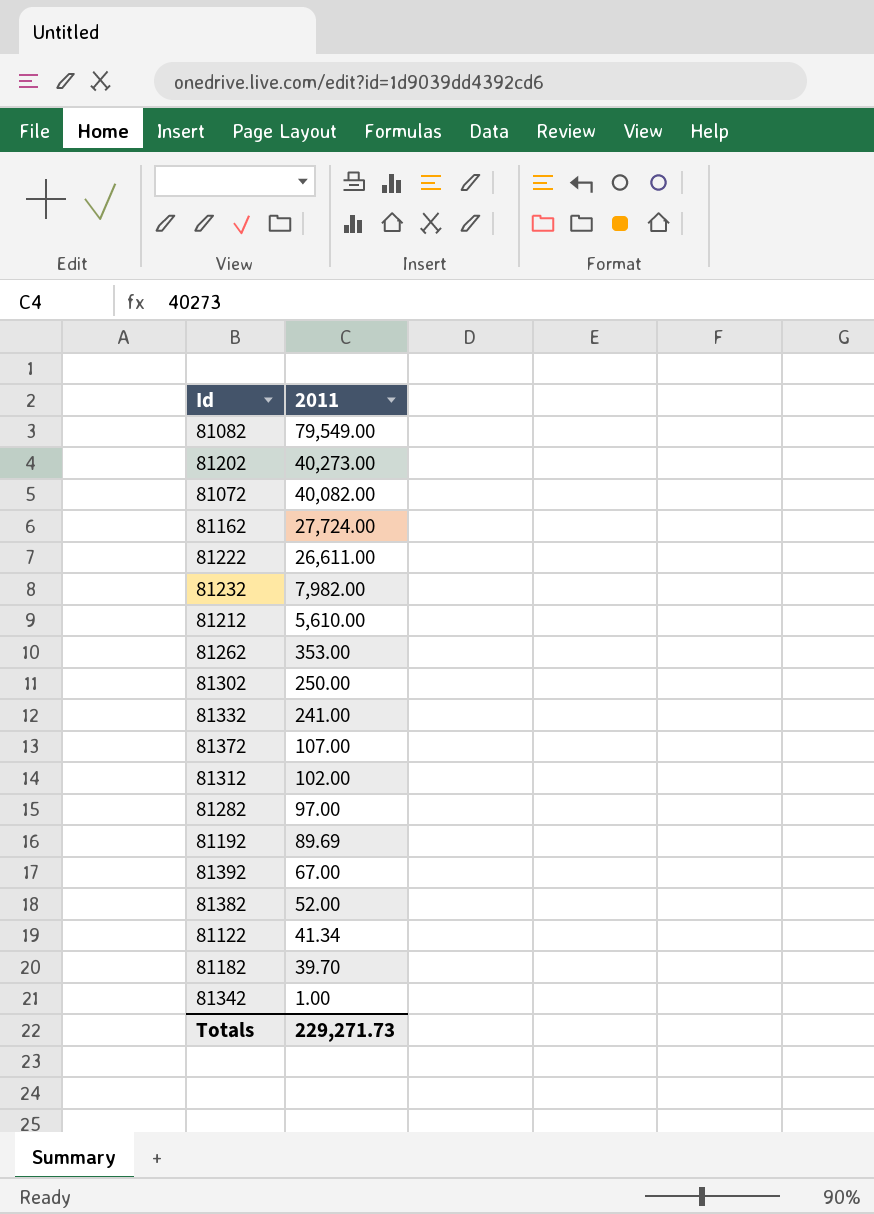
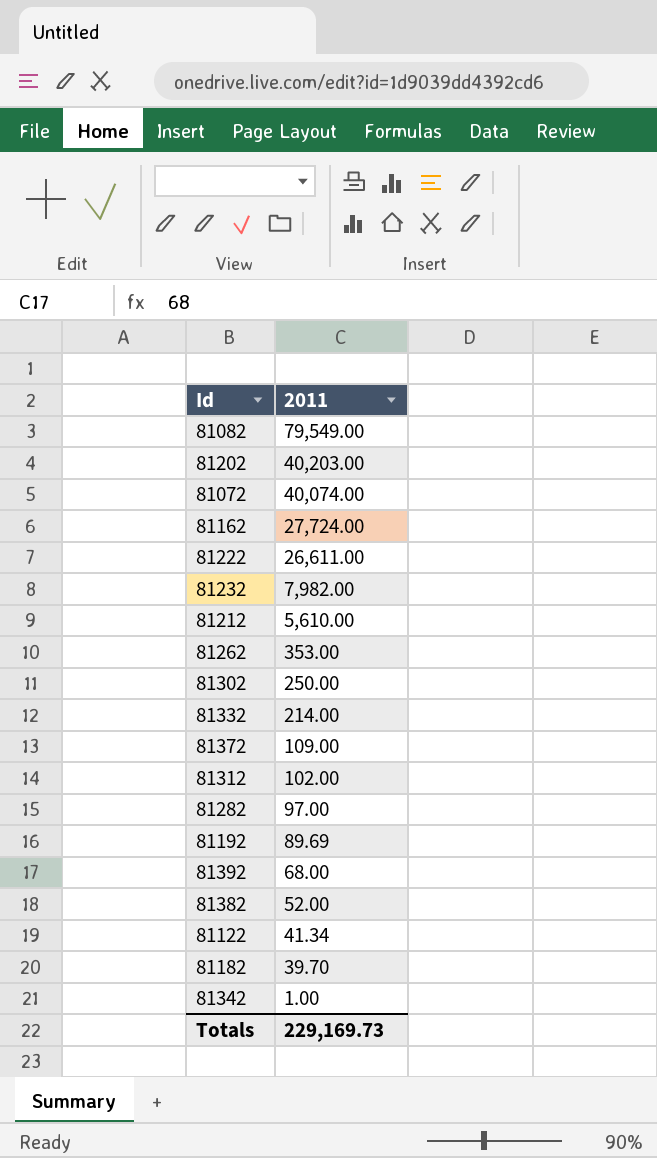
81202 | 2011: 40,273.00 -> 40,203.00
81072 | 2011: 40,082.00 -> 40,074.00
81332 | 2011: 241.00 -> 214.00
81372 | 2011: 107.00 -> 109.00
81392 | 2011: 67.00 -> 68.00
Totals | 2011: 229,271.73 -> 229,169.73

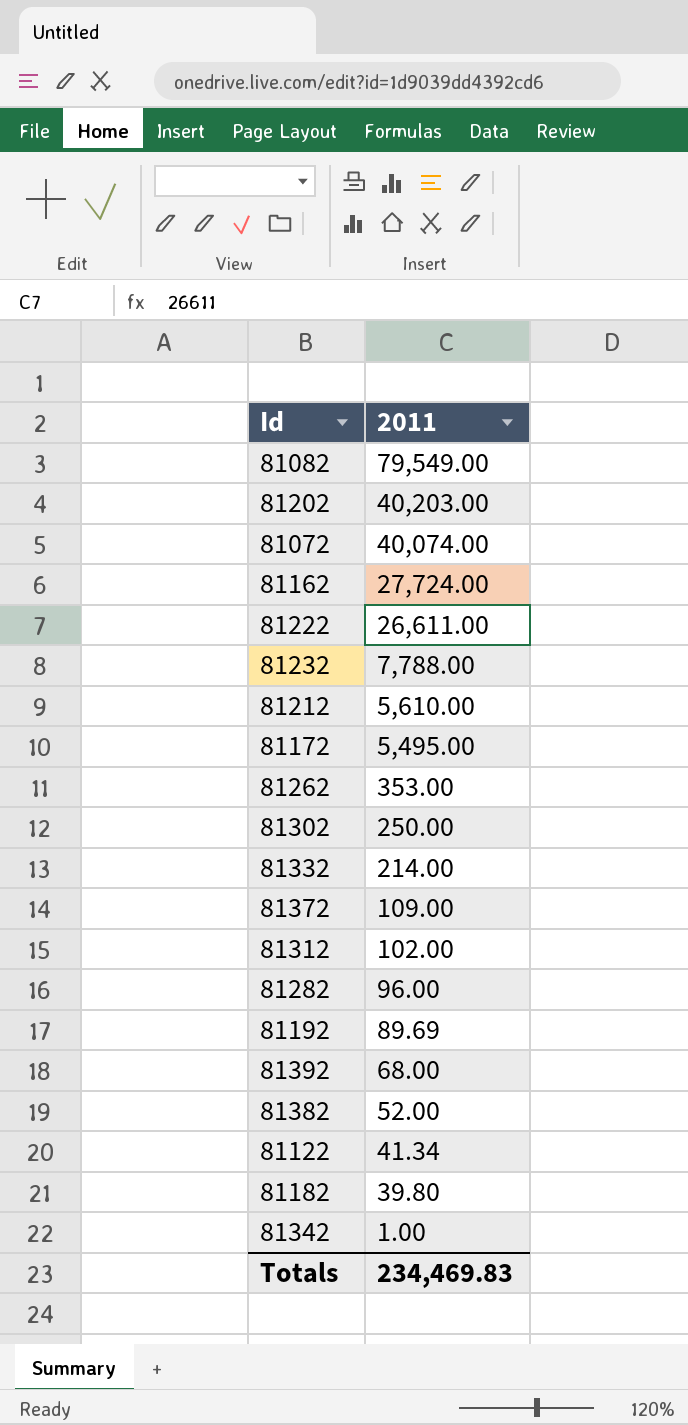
81232 | 2011: 7,982.00 -> 7,788.00
row 81172: none -> 5,495.00
81282 | 2011: 97.00 -> 96.00
81182 | 2011: 39.70 -> 39.80
Totals | 2011: 229,169.73 -> 234,469.83

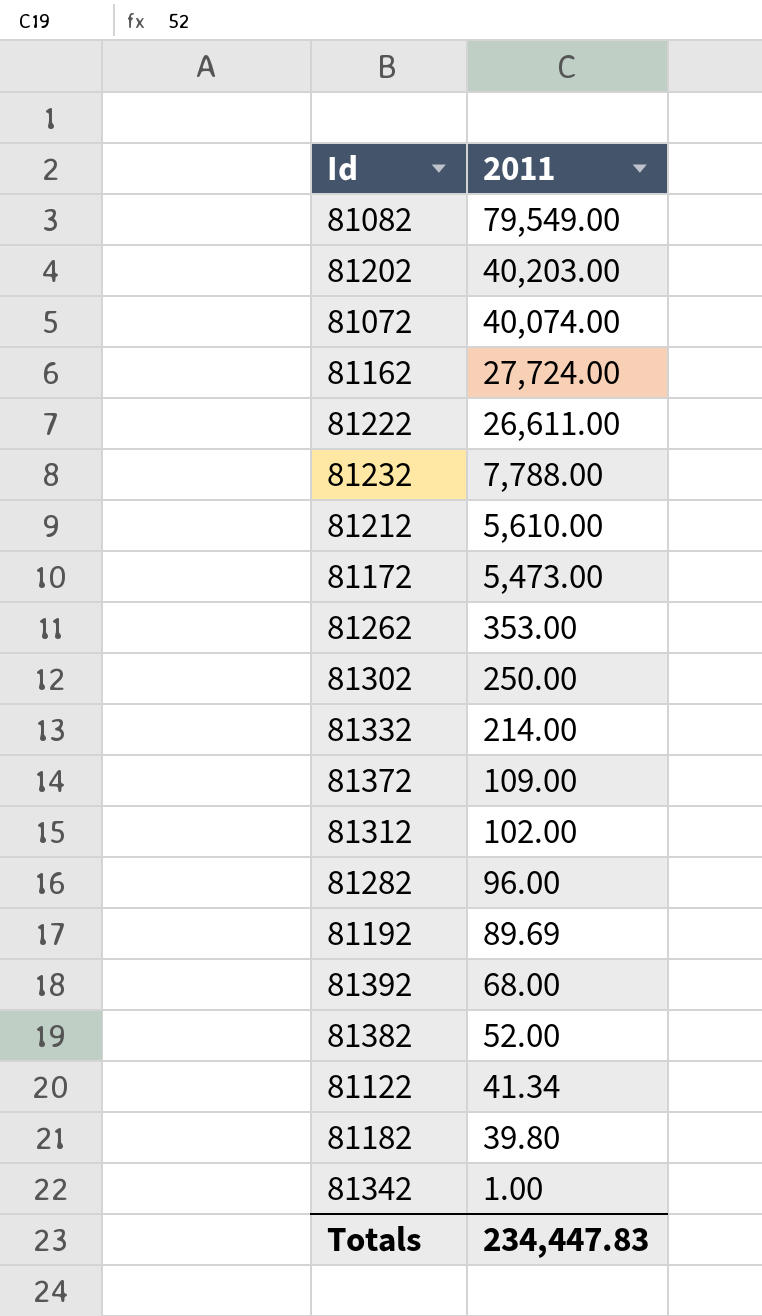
81172 | 2011: 5,495.00 -> 5,473.00
Totals | 2011: 234,469.83 -> 234,447.83

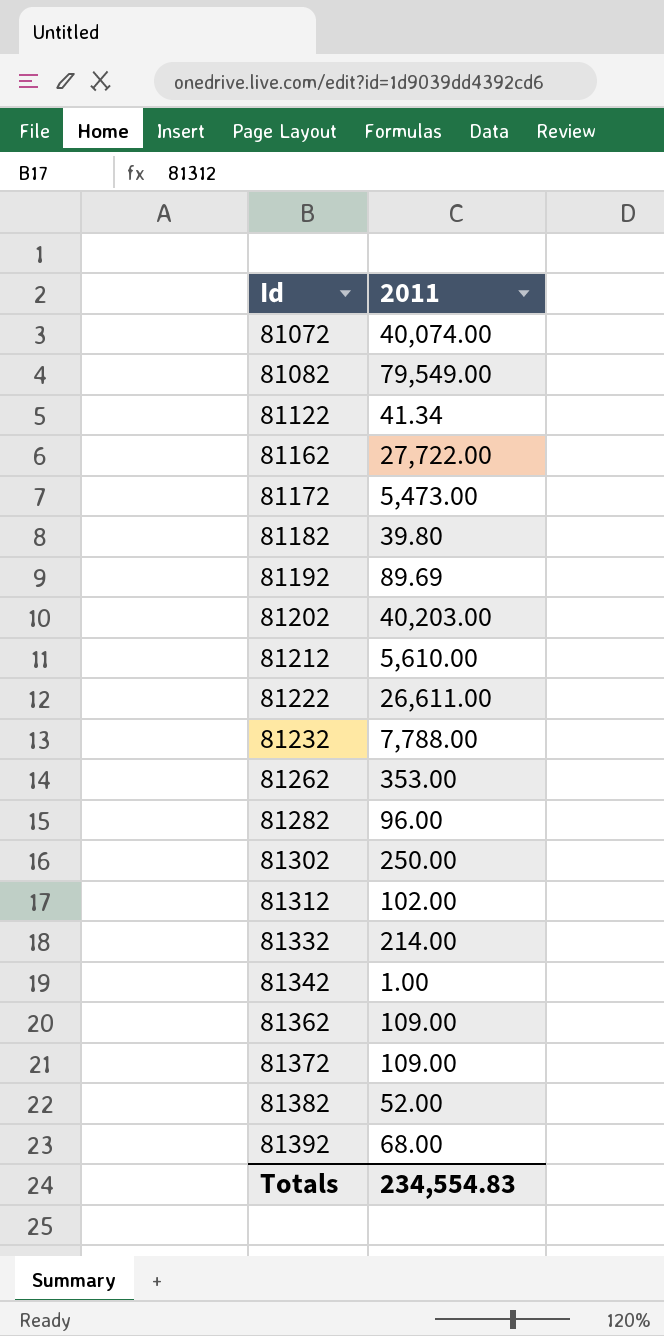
row order: 2011 descending -> Id ascending
81162 | 2011: 27,724.00 -> 27,722.00
row 81362: none -> 109.00
Totals | 2011: 234,447.83 -> 234,554.83

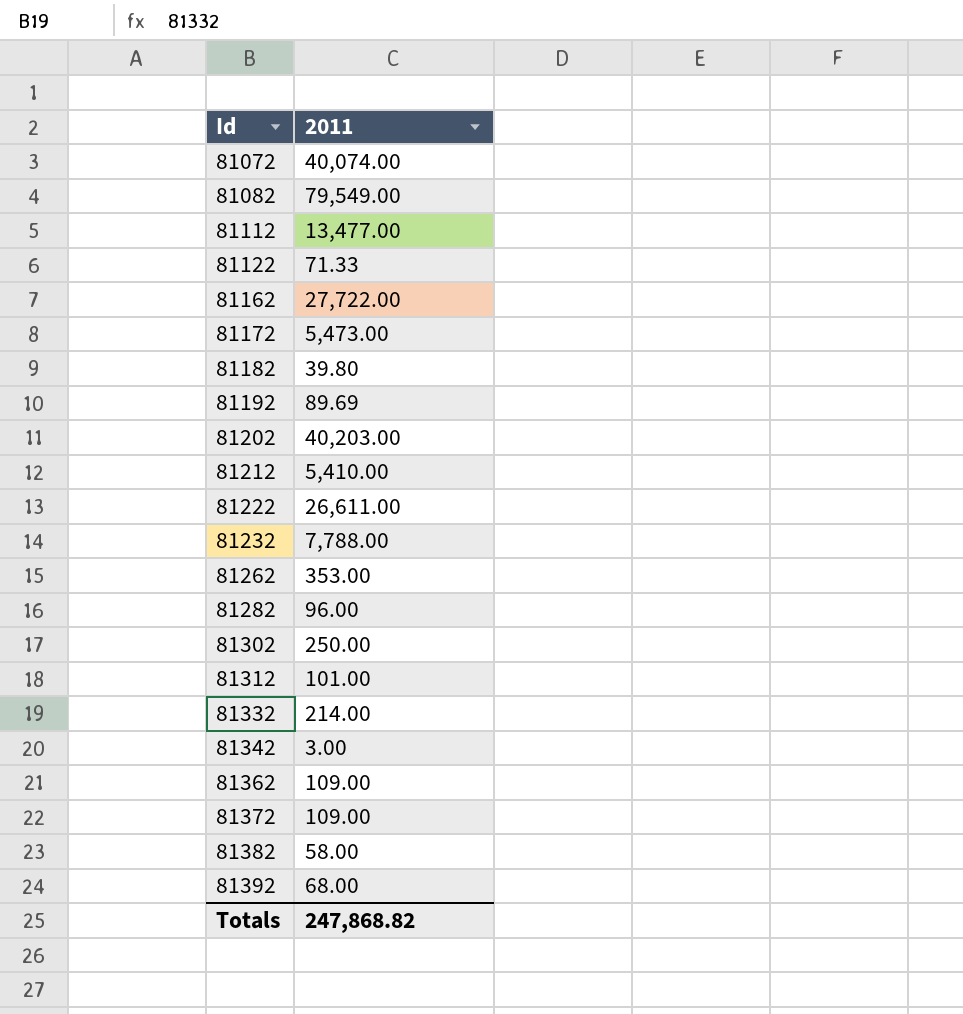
row 81112: none -> 13,477.00
81122 | 2011: 41.34 -> 71.33
81212 | 2011: 5,610.00 -> 5,410.00
81312 | 2011: 102.00 -> 101.00
81342 | 2011: 1.00 -> 3.00
81382 | 2011: 52.00 -> 58.00
Totals | 2011: 234,554.83 -> 247,868.82

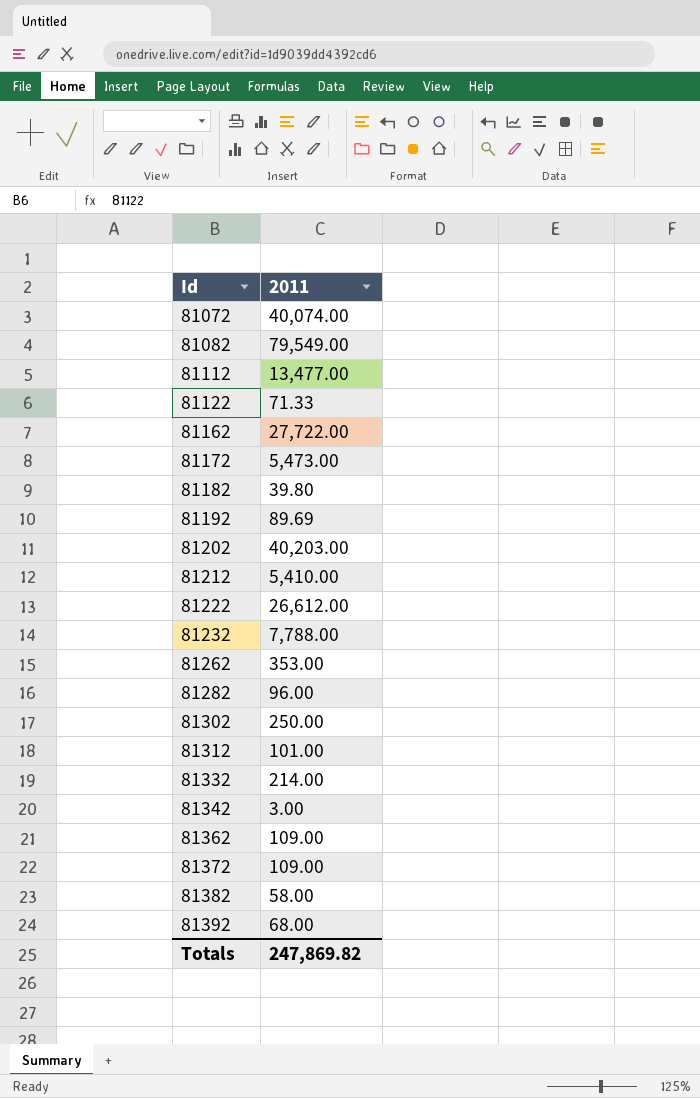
81222 | 2011: 26,611.00 -> 26,612.00
Totals | 2011: 247,868.82 -> 247,869.82

